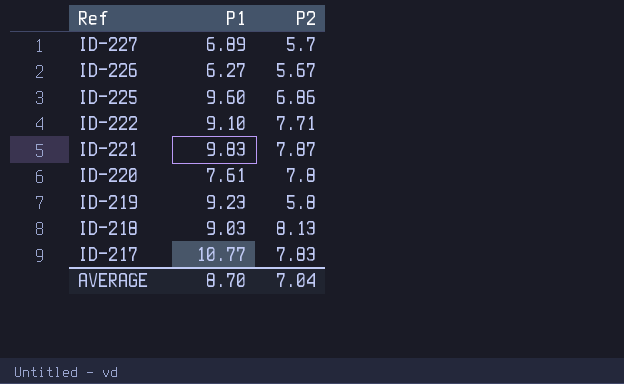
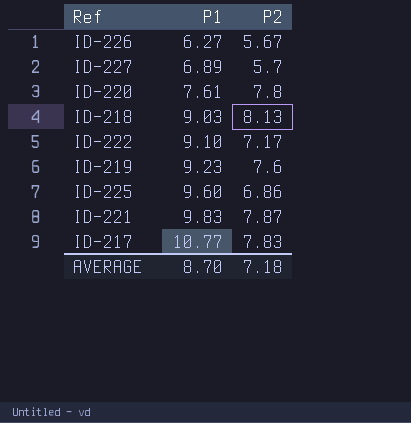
row order: Ref descending -> P1 ascending
ID-222 | P2: 7.71 -> 7.17
ID-219 | P2: 5.8 -> 7.6
AVERAGE | P2: 7.04 -> 7.18

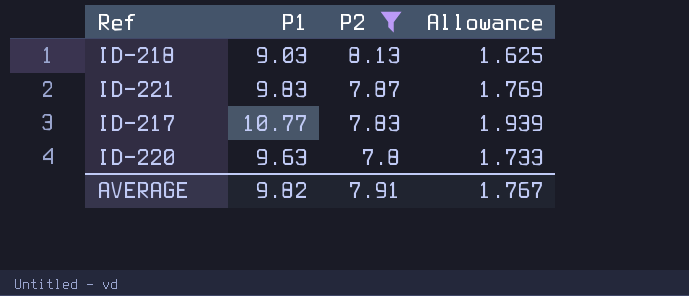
filter: none -> P2 >= 7.8
row order: P1 ascending -> P2 descending
column Allowance | formula: none -> [P1] * 0.18
ID-220 | P1: 7.61 -> 9.63
AVERAGE | P1: 8.70 -> 9.82
AVERAGE | P2: 7.18 -> 7.91

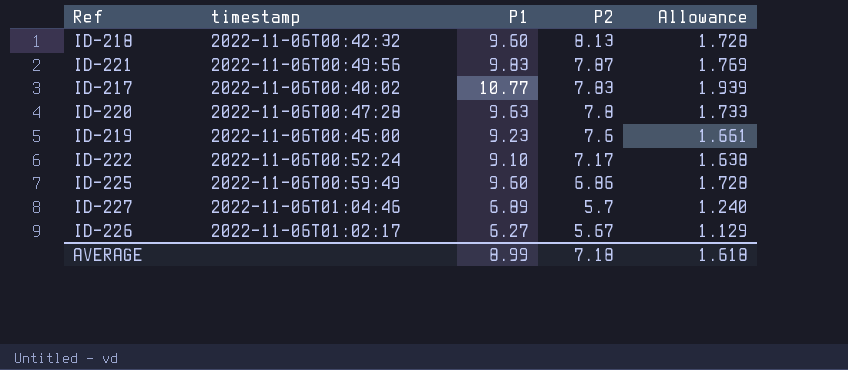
filter: P2 >= 7.8 -> none
column timestamp | position: none -> 2
ID-218 | P1: 9.03 -> 9.60
ID-218 | Allowance: 1.625 -> 1.728
AVERAGE | P1: 9.82 -> 8.99
AVERAGE | P2: 7.91 -> 7.18
AVERAGE | Allowance: 1.767 -> 1.618

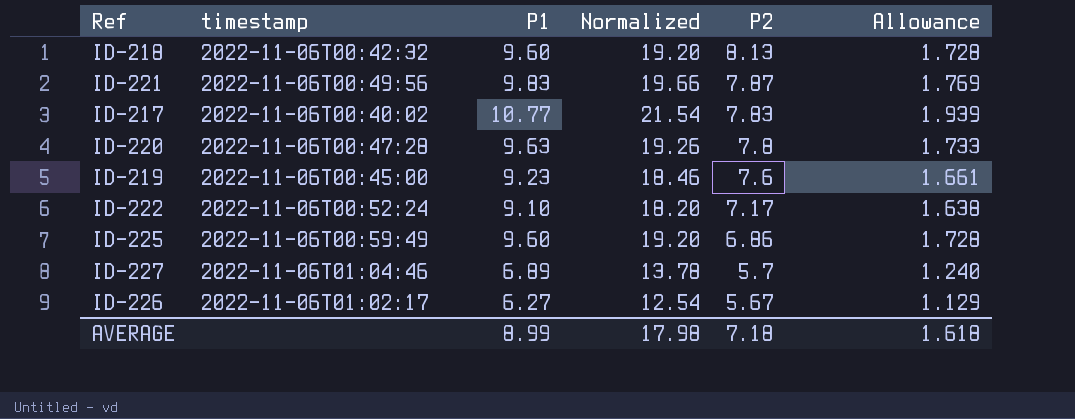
column Normalized | formula: none -> [P1] * 2

